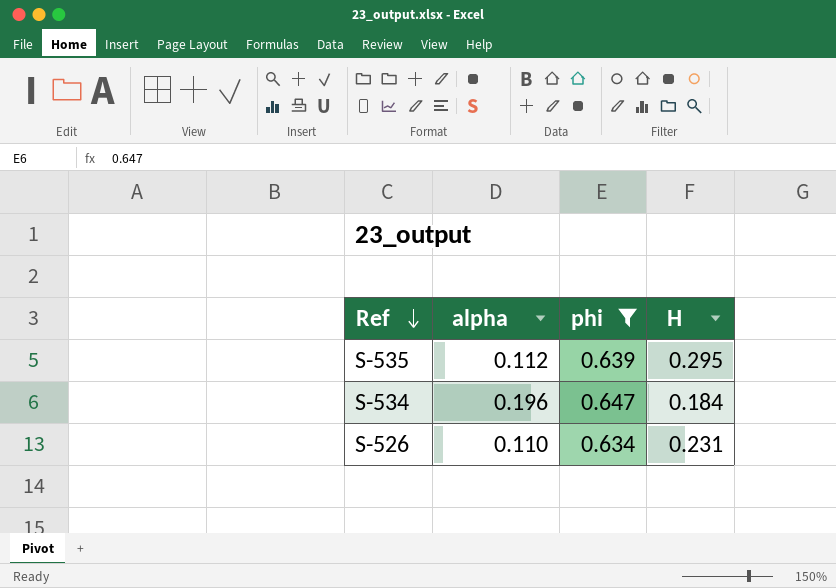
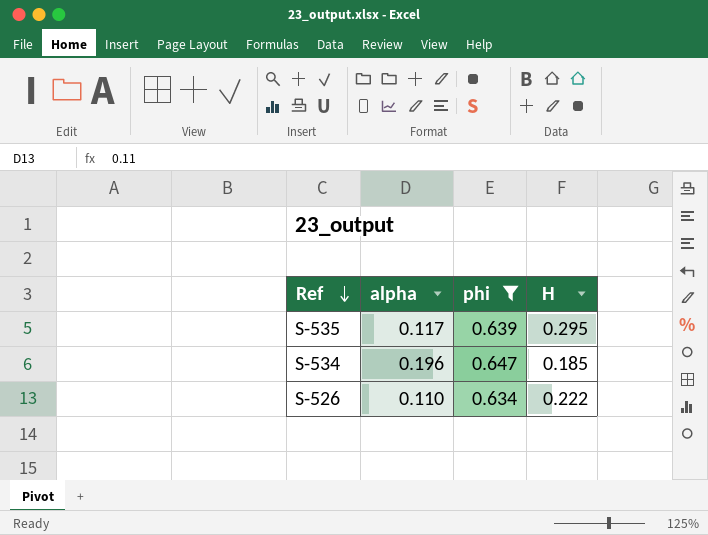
S-535 | alpha: 0.112 -> 0.117
S-534 | H: 0.184 -> 0.185
S-526 | H: 0.231 -> 0.222

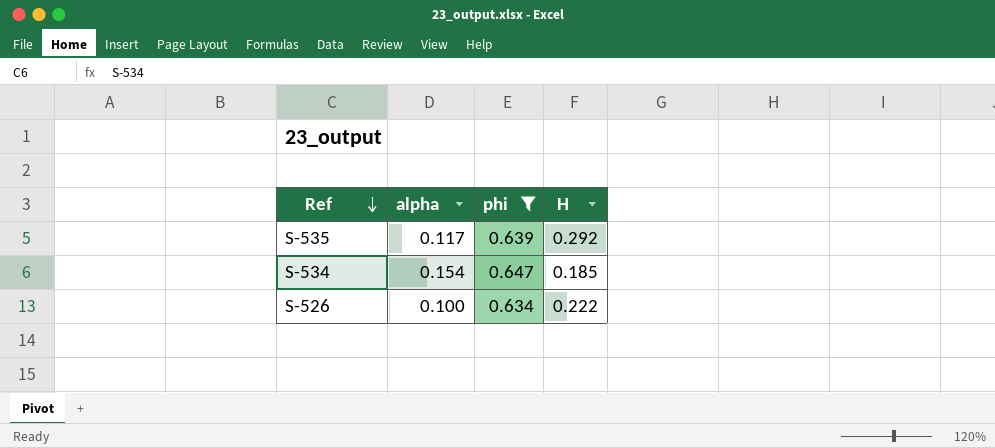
S-535 | H: 0.295 -> 0.292
S-534 | alpha: 0.196 -> 0.154
S-526 | alpha: 0.110 -> 0.100

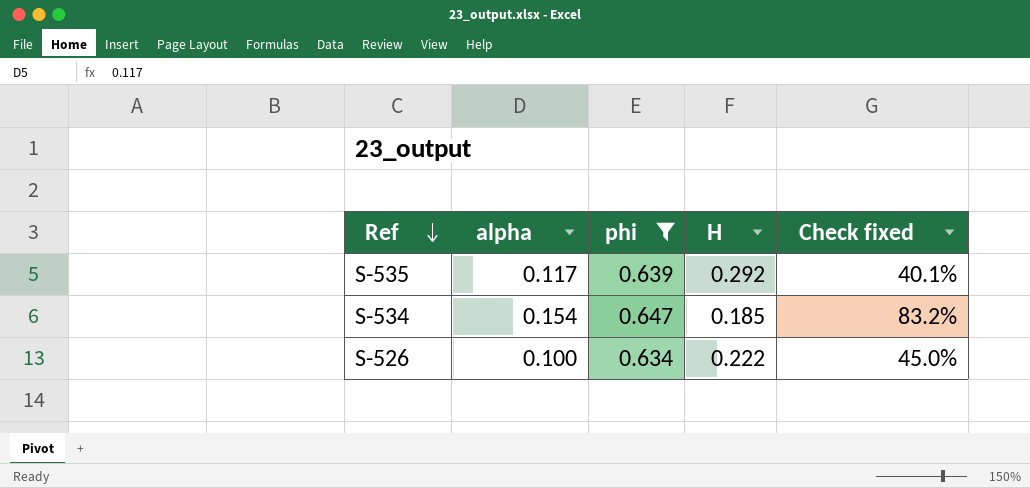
column Check fixed | formula: none -> [alpha] / [H]

